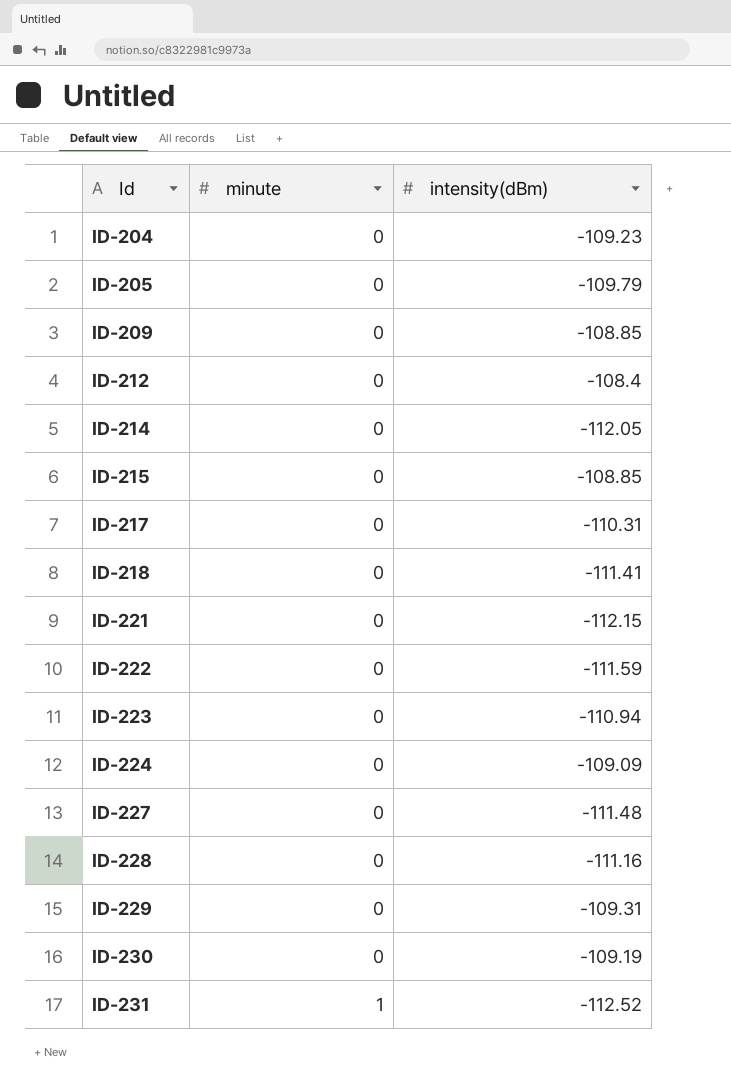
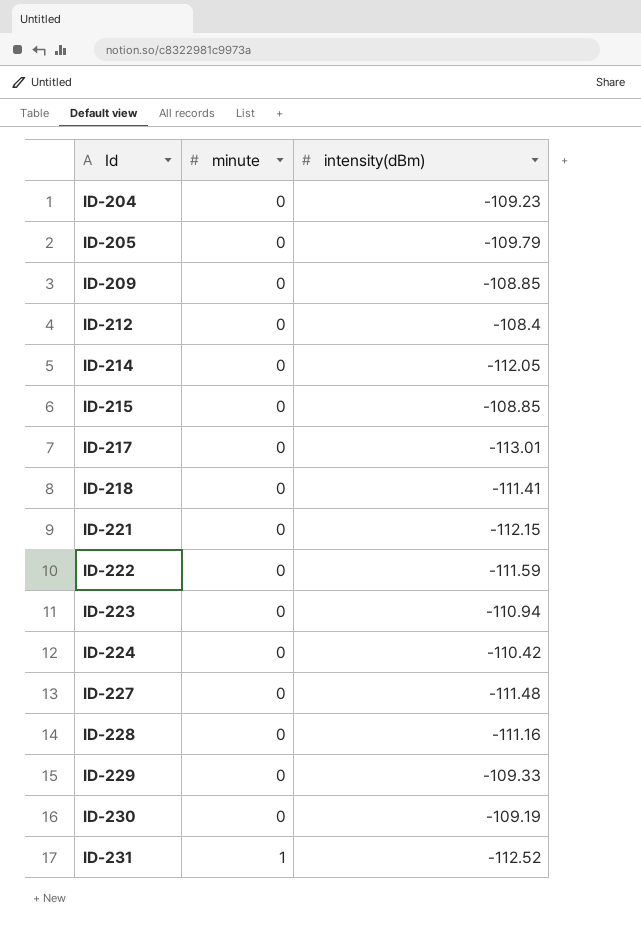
ID-217 | intensity(dBm): -110.31 -> -113.01
ID-224 | intensity(dBm): -109.09 -> -110.42
ID-229 | intensity(dBm): -109.31 -> -109.33

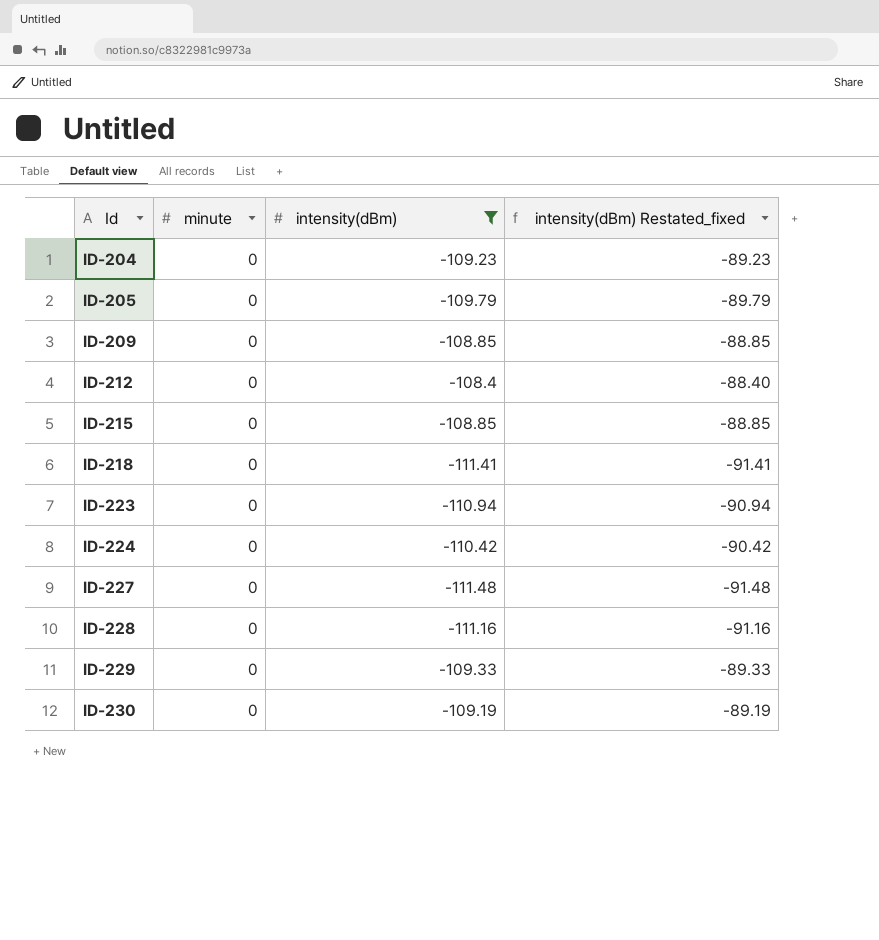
filter: none -> intensity(dBm) >= -111.48
column intensity(dBm) Restated_fixed | formula: none -> [intensity(dBm)] + 20

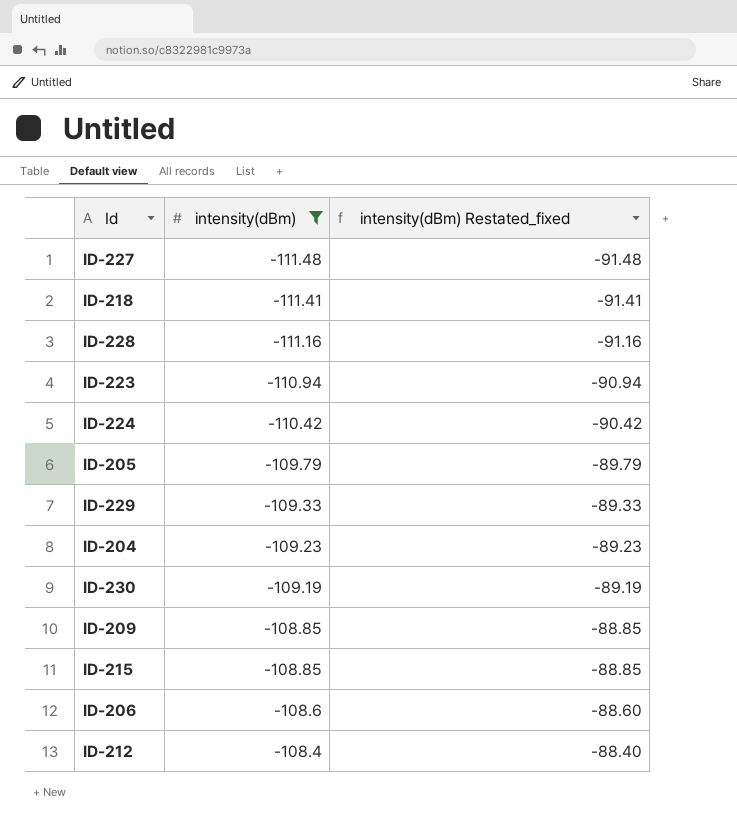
row order: Id ascending -> intensity(dBm) ascending
column minute | position: 2 -> none
row ID-206: none -> -108.6 | -88.60

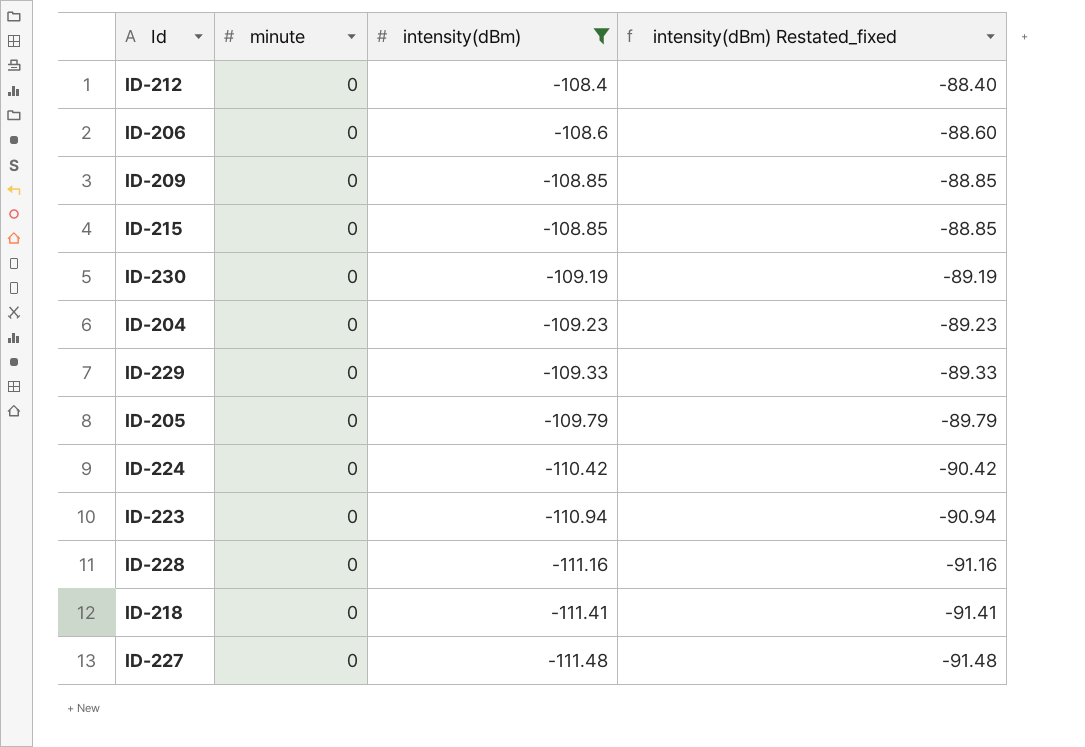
row order: intensity(dBm) ascending -> intensity(dBm) descending
column minute | position: none -> 2

